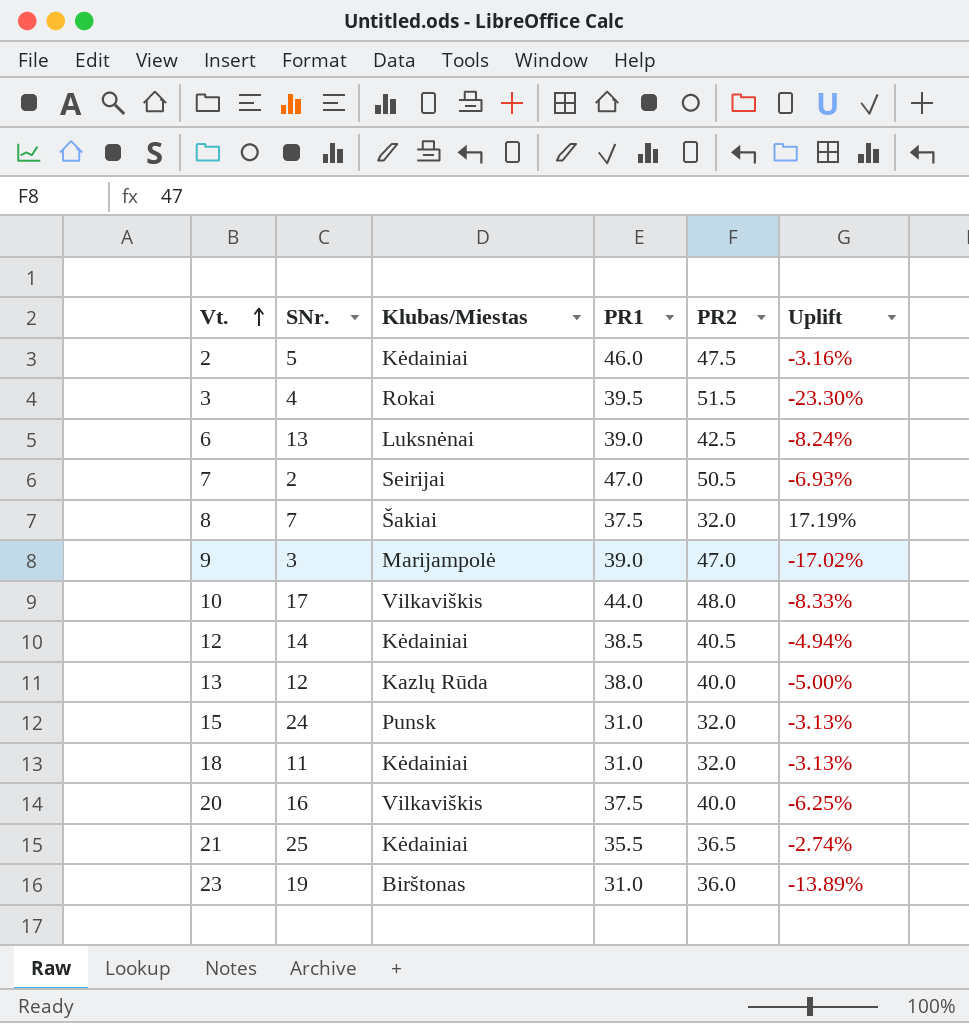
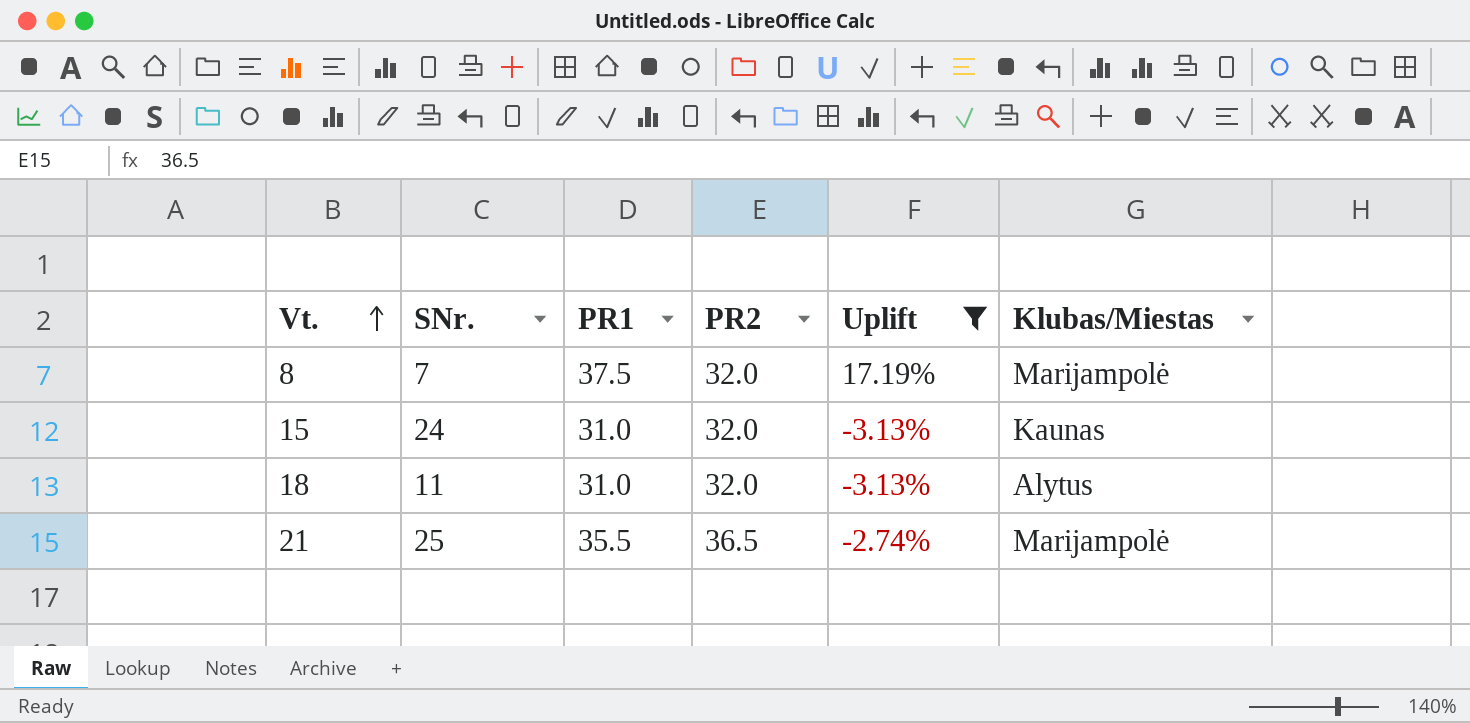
filter: none -> Uplift >= -3.13%
column Klubas/Miestas | position: 3 -> 6
8 | Klubas/Miestas: Šakiai -> Marijampolė
15 | Klubas/Miestas: Punsk -> Kaunas
18 | Klubas/Miestas: Kėdainiai -> Alytus
21 | Klubas/Miestas: Kėdainiai -> Marijampolė

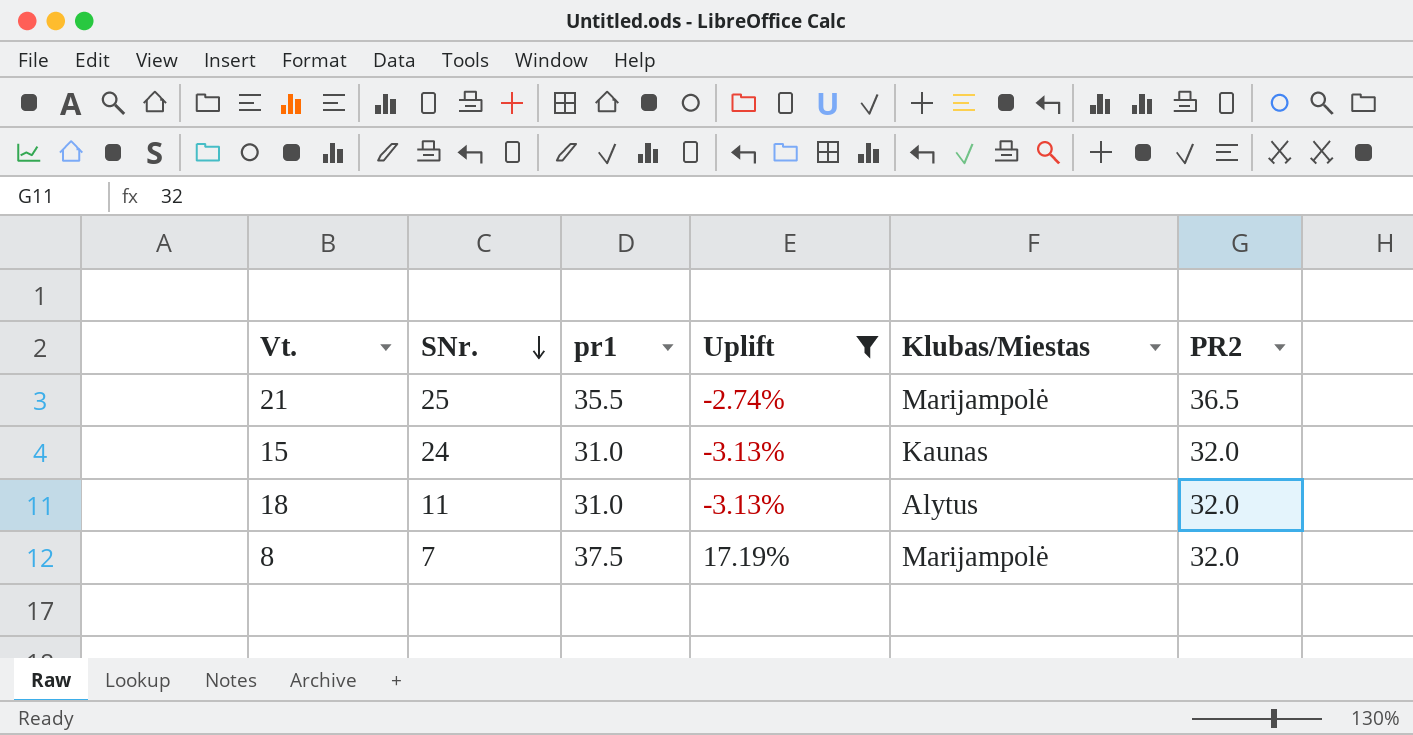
row order: Vt. ascending -> SNr. descending
column name: PR1 -> pr1
column PR2 | position: 4 -> 6

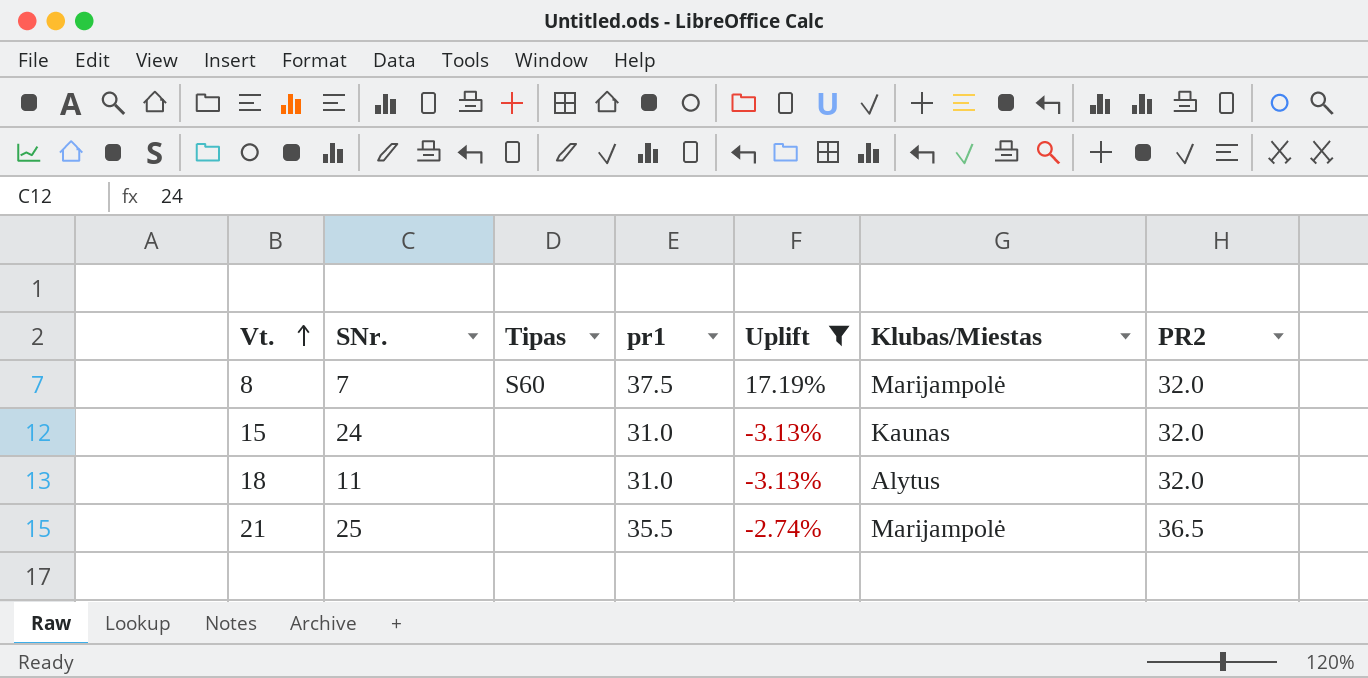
row order: SNr. descending -> Vt. ascending
column Tipas | position: none -> 3

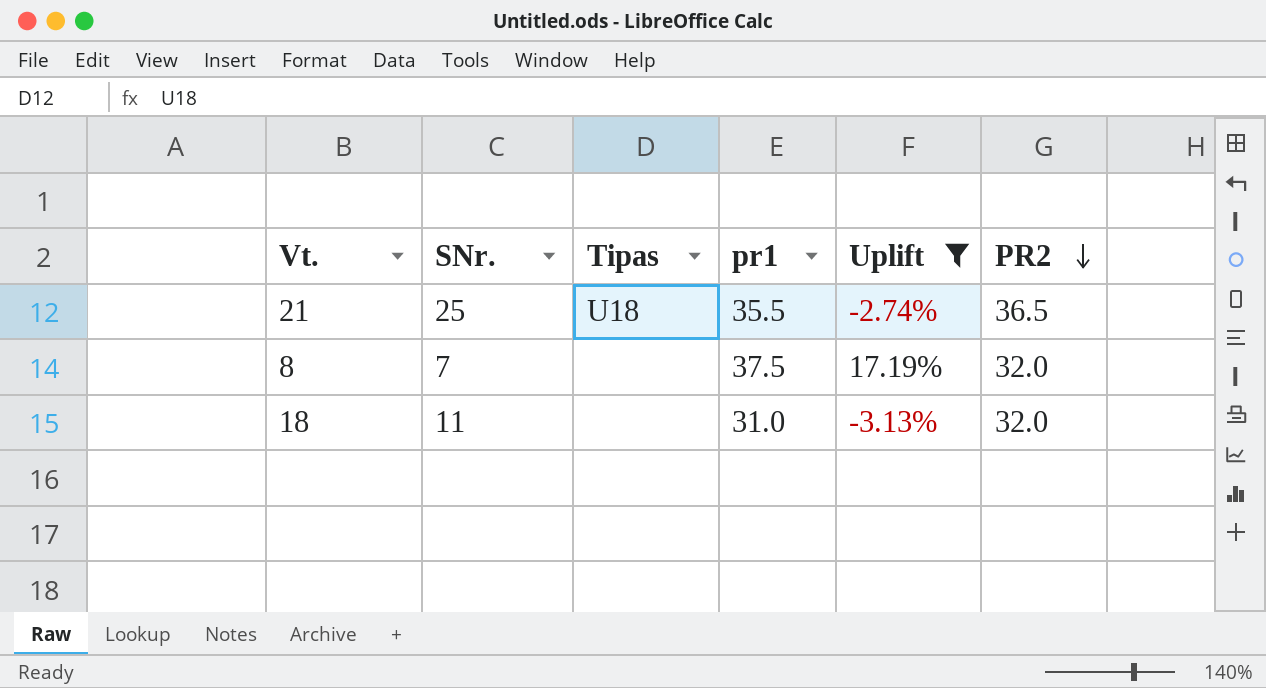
row order: Vt. ascending -> PR2 descending
column Klubas/Miestas | position: 6 -> none
row 15: 24 | none | 31.0 | -3.13% | Kaunas | 32.0 -> none
21 | Tipas: none -> U18
8 | Tipas: S60 -> none

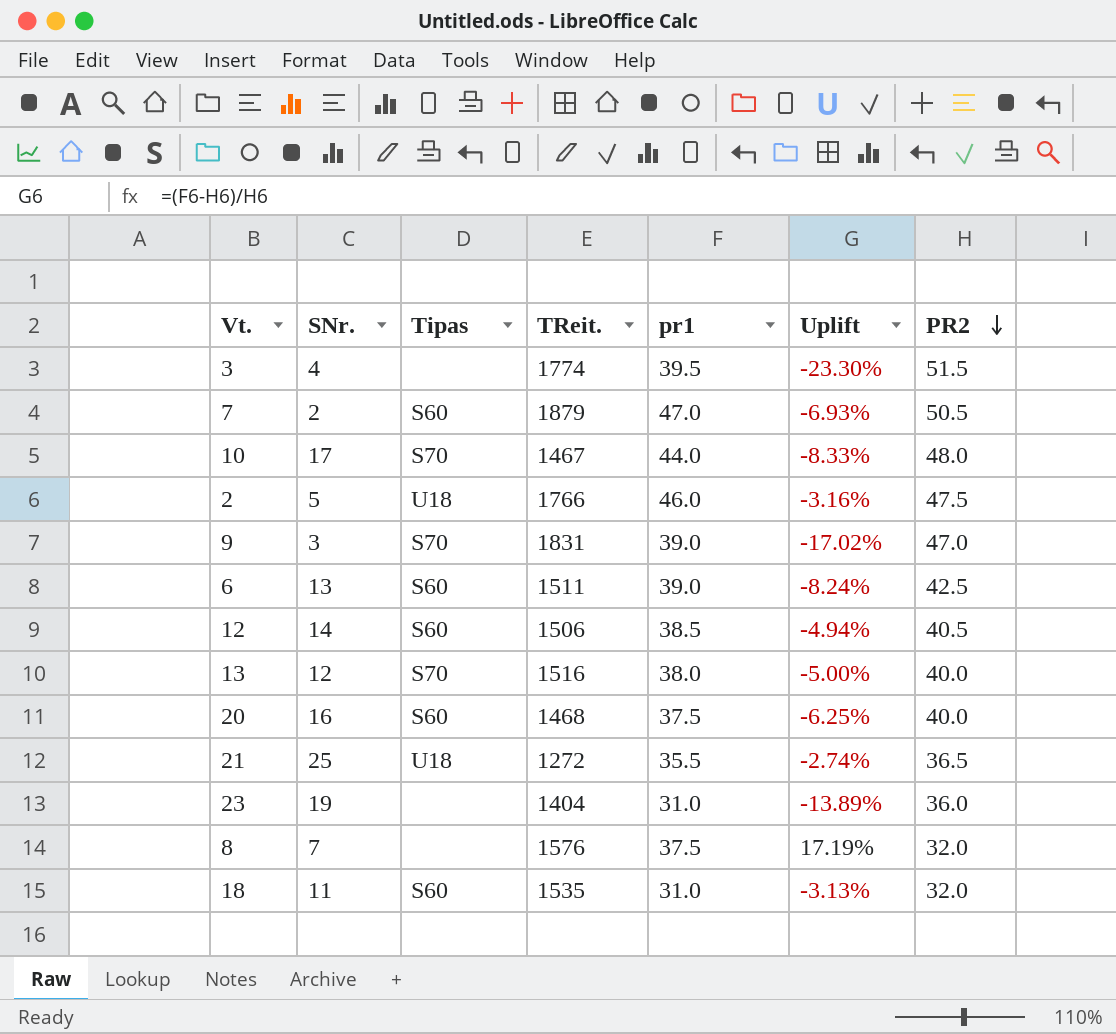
filter: Uplift >= -3.13% -> none
column TReit. | position: none -> 4
18 | Tipas: none -> S60

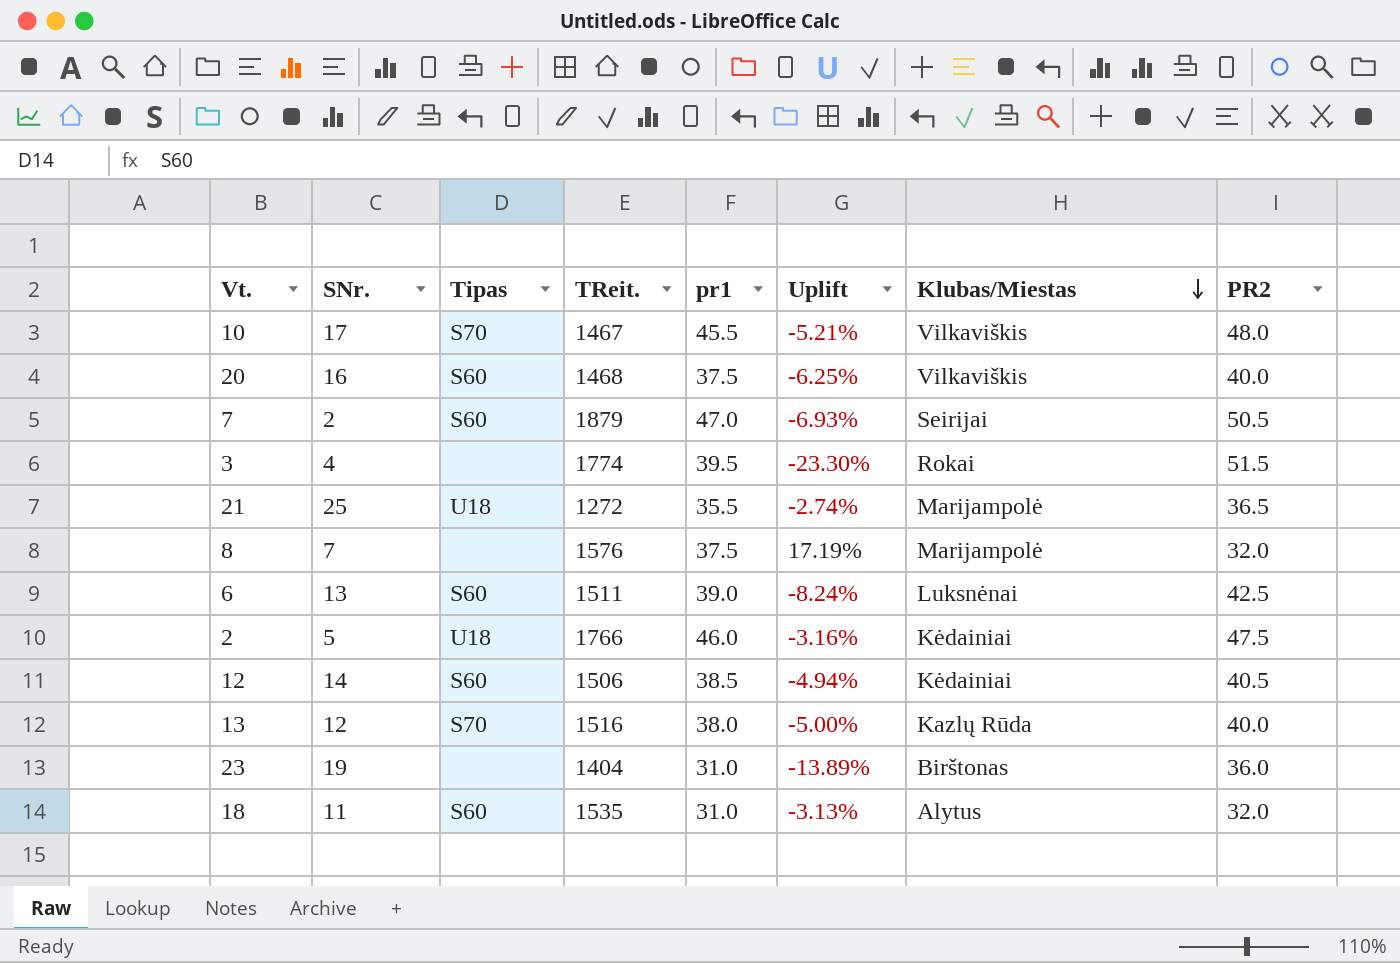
row order: PR2 descending -> Klubas/Miestas descending
column Klubas/Miestas | position: none -> 7
row 9: 3 | S70 | 1831 | 39.0 | -17.02% | 47.0 -> none
10 | pr1: 44.0 -> 45.5
10 | Uplift: -8.33% -> -5.21%

